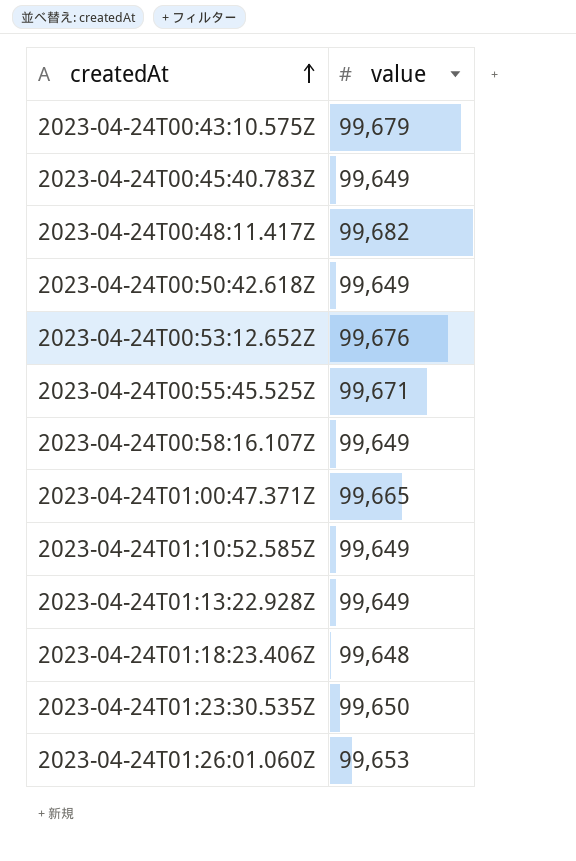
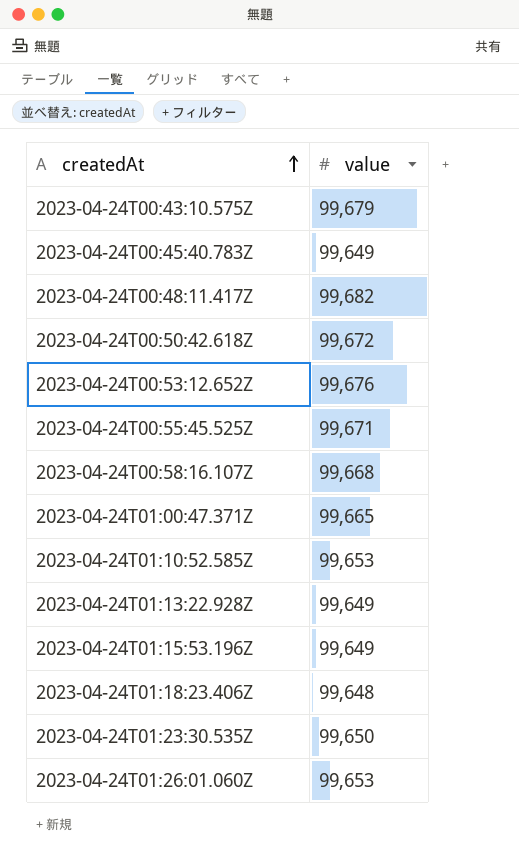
2023-04-24T00:50:42.618Z | value: 99,649 -> 99,672
2023-04-24T00:58:16.107Z | value: 99,649 -> 99,668
2023-04-24T01:10:52.585Z | value: 99,649 -> 99,653
row 2023-04-24T01:15:53.196Z: none -> 99,649

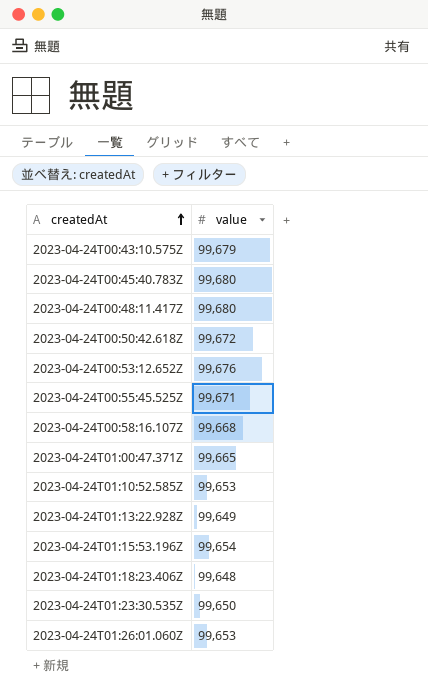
2023-04-24T00:45:40.783Z | value: 99,649 -> 99,680
2023-04-24T00:48:11.417Z | value: 99,682 -> 99,680
2023-04-24T01:15:53.196Z | value: 99,649 -> 99,654

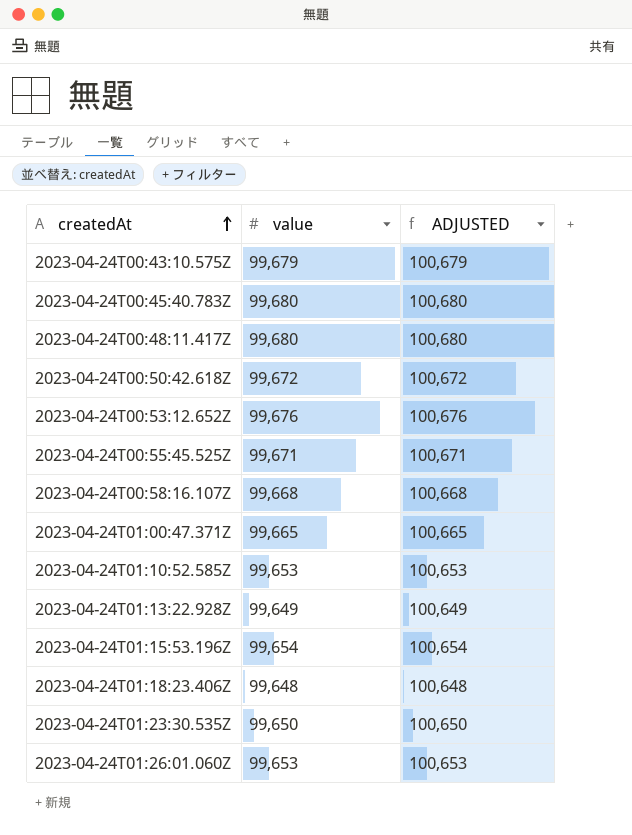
column ADJUSTED | formula: none -> [value] + 1000

